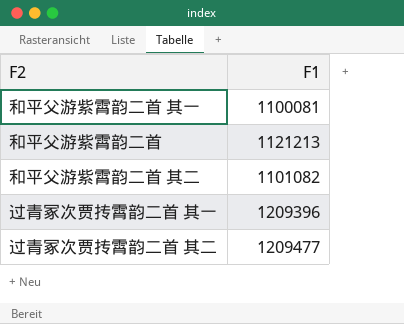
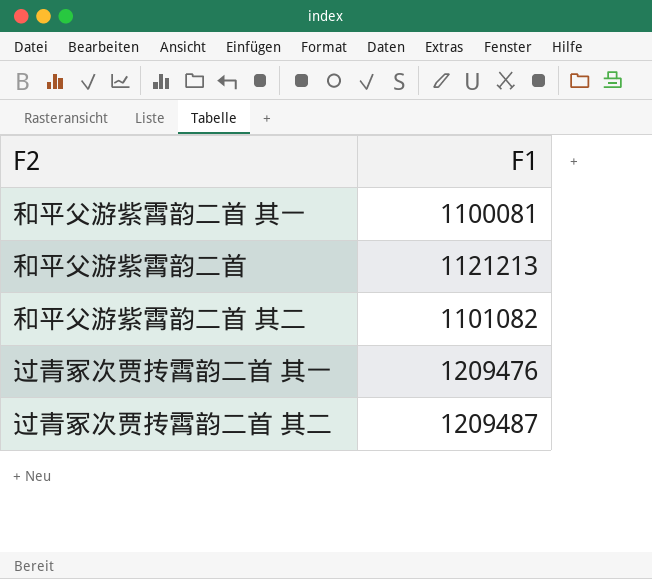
过青冢次贾抟霄韵二首 其一 | F1: 1209396 -> 1209476
过青冢次贾抟霄韵二首 其二 | F1: 1209477 -> 1209487

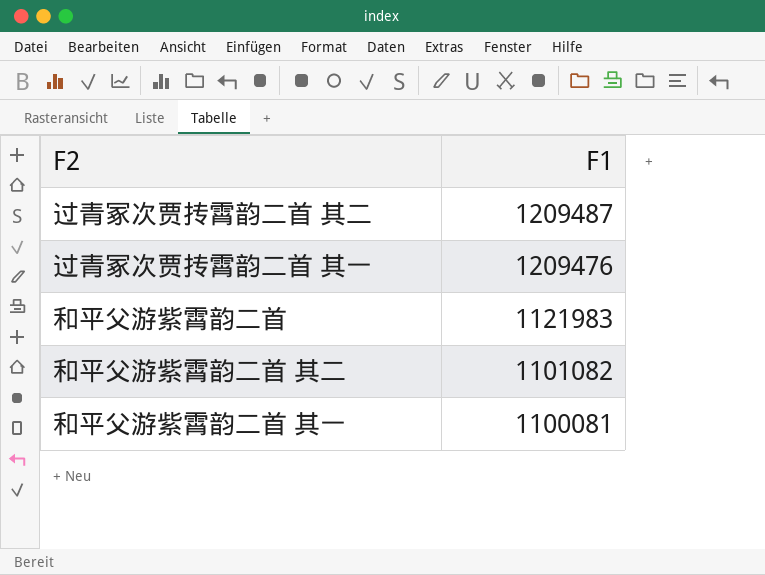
row order: none -> F1 descending
和平父游紫霄韵二首 | F1: 1121213 -> 1121983

